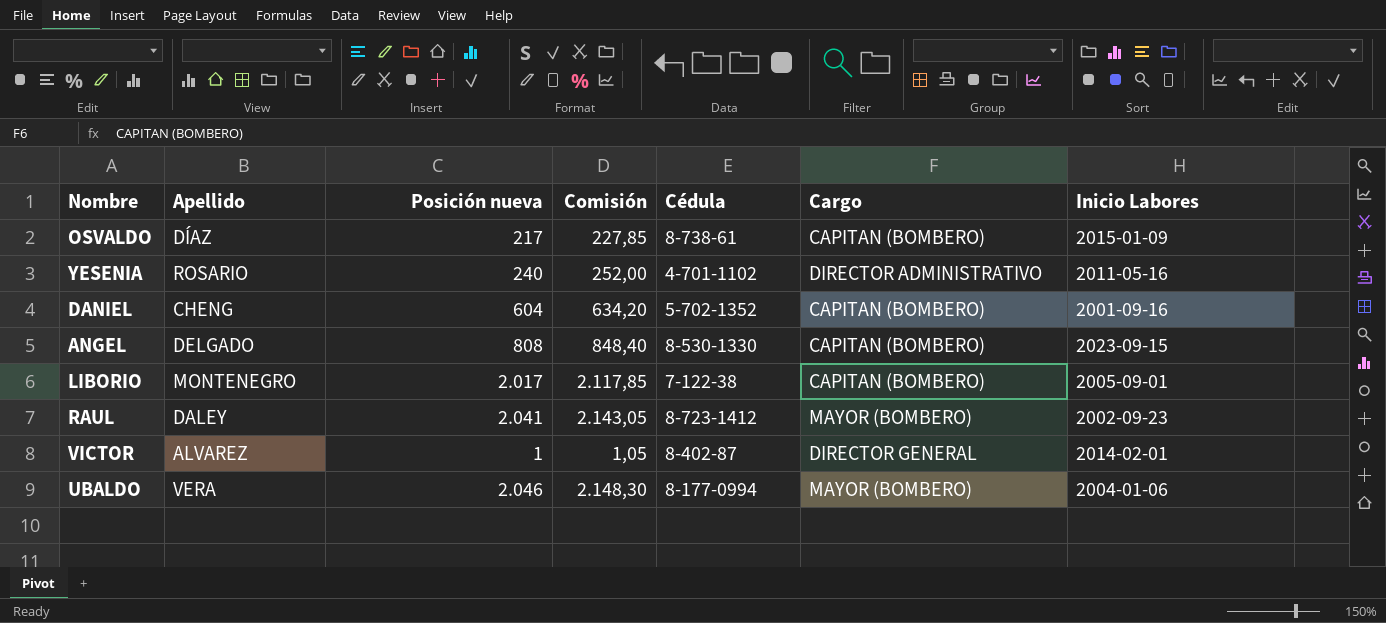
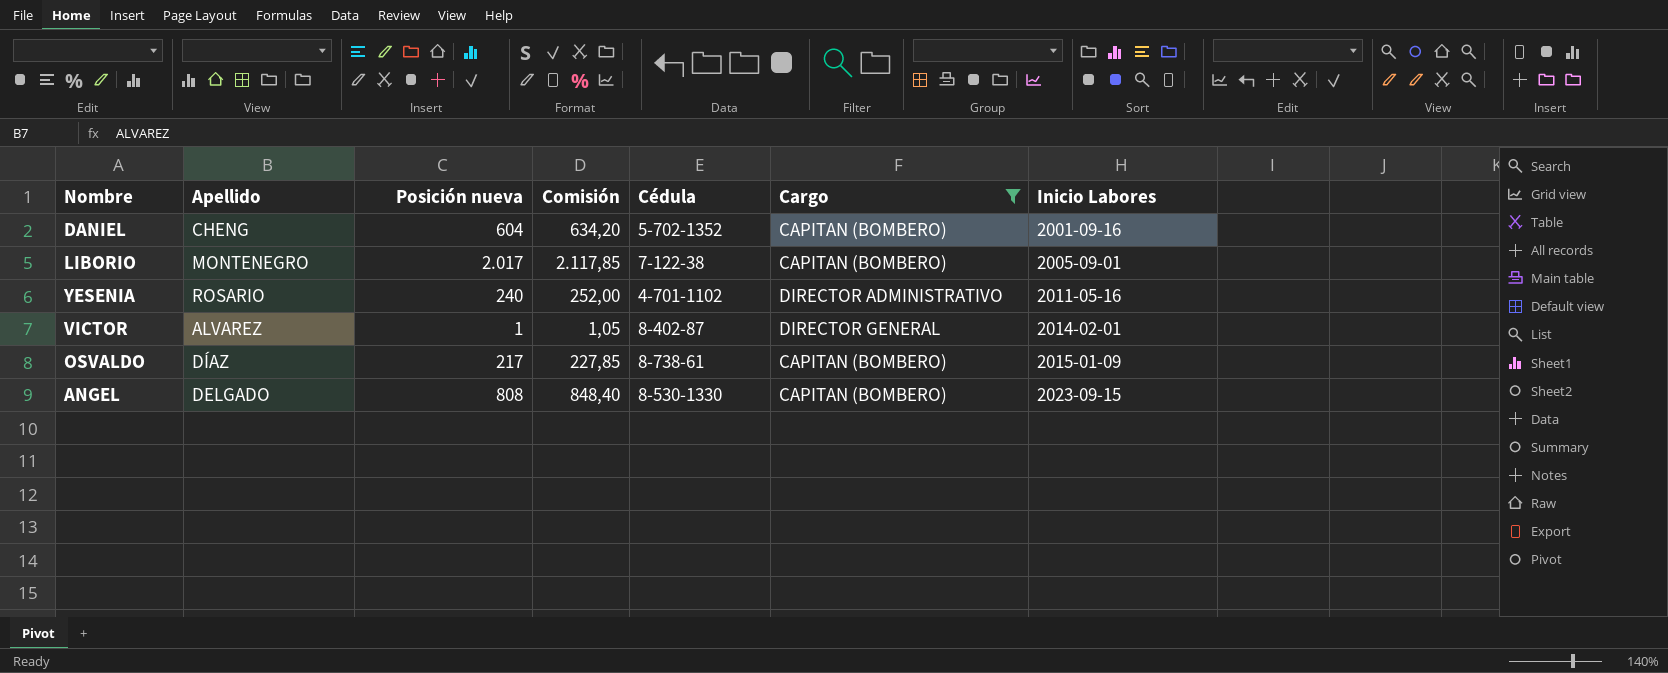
filter: none -> Cargo != MAYOR (BOMBERO)
row order: none -> Inicio Labores ascending

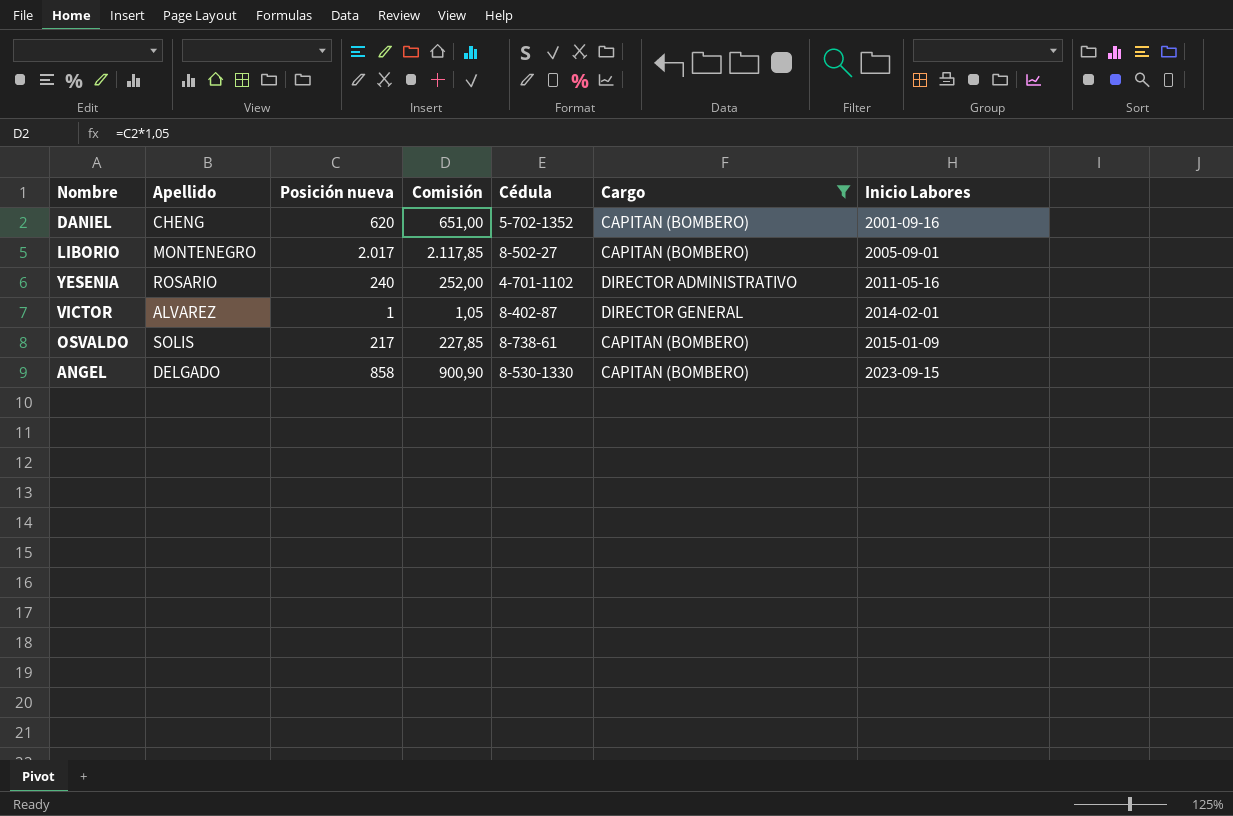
DANIEL | Posición nueva: 604 -> 620
DANIEL | Comisión: 634,20 -> 651,00
LIBORIO | Cédula: 7-122-38 -> 8-502-27
OSVALDO | Apellido: DÍAZ -> SOLIS
ANGEL | Posición nueva: 808 -> 858
ANGEL | Comisión: 848,40 -> 900,90

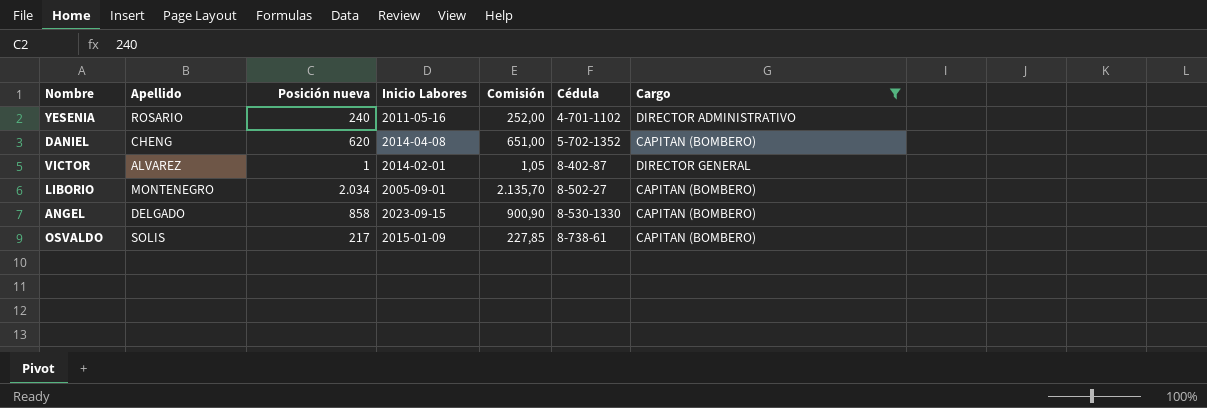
row order: Inicio Labores ascending -> Cédula ascending
column Inicio Labores | position: 7 -> 4
DANIEL | Inicio Labores: 2001-09-16 -> 2014-04-08
LIBORIO | Posición nueva: 2.017 -> 2.034
LIBORIO | Comisión: 2.117,85 -> 2.135,70

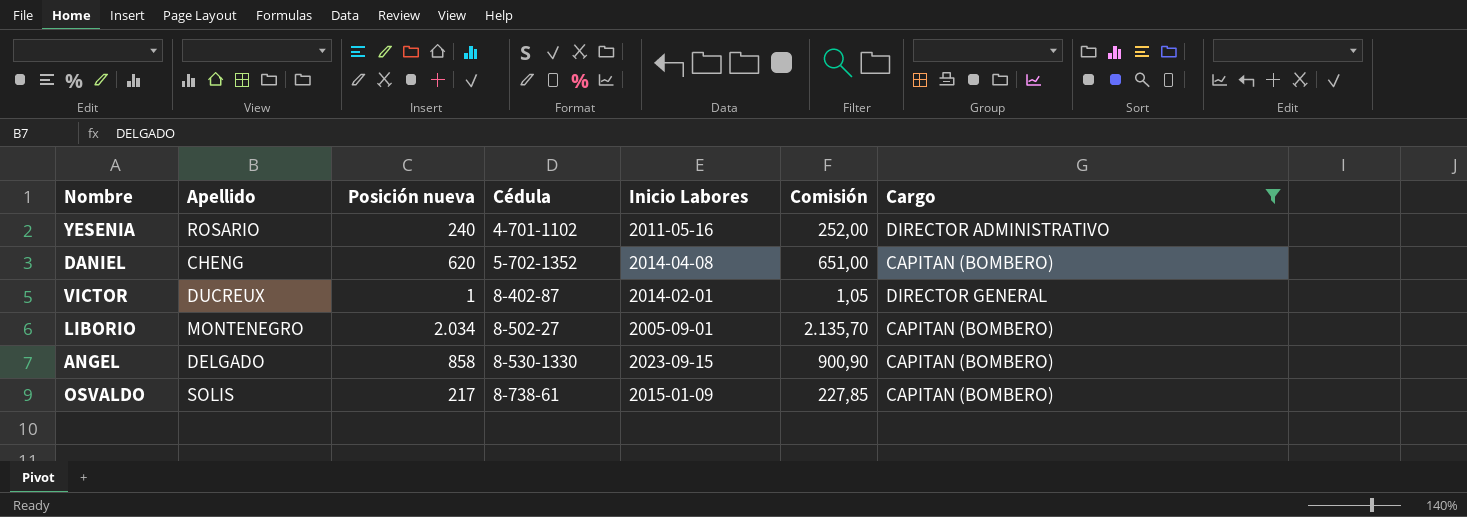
column Cédula | position: 6 -> 4
VICTOR | Apellido: ALVAREZ -> DUCREUX

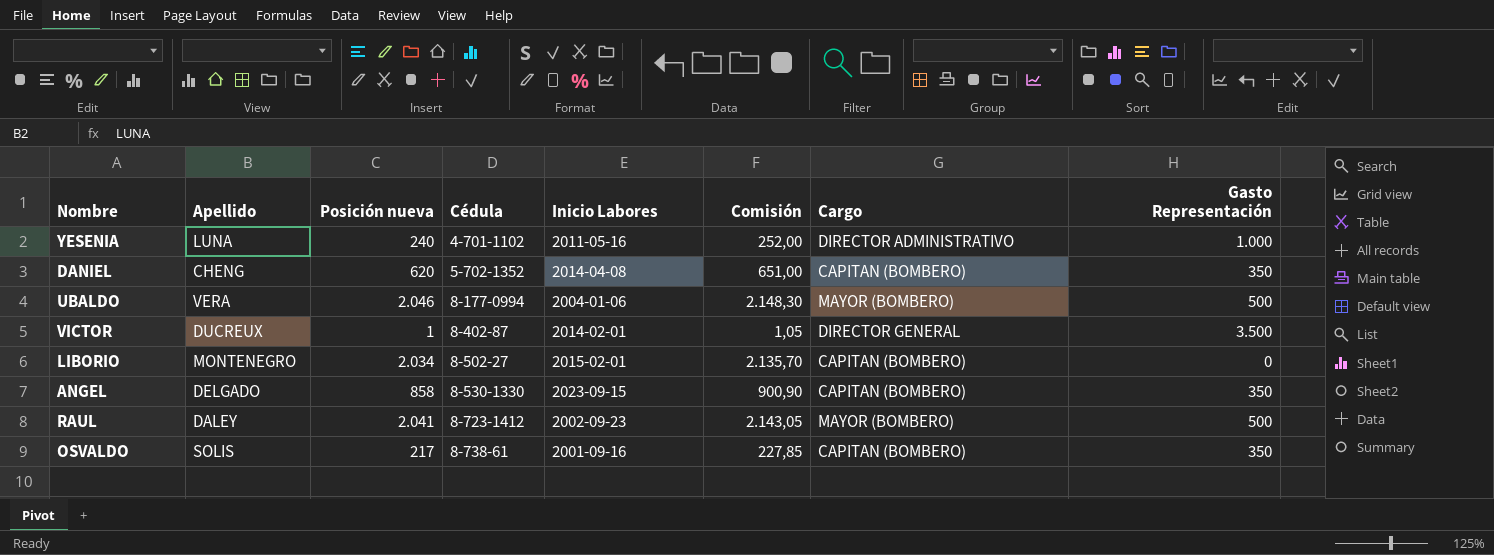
filter: Cargo != MAYOR (BOMBERO) -> none
column Gasto Representación | position: none -> 8
YESENIA | Apellido: ROSARIO -> LUNA
LIBORIO | Inicio Labores: 2005-09-01 -> 2015-02-01
OSVALDO | Inicio Labores: 2015-01-09 -> 2001-09-16

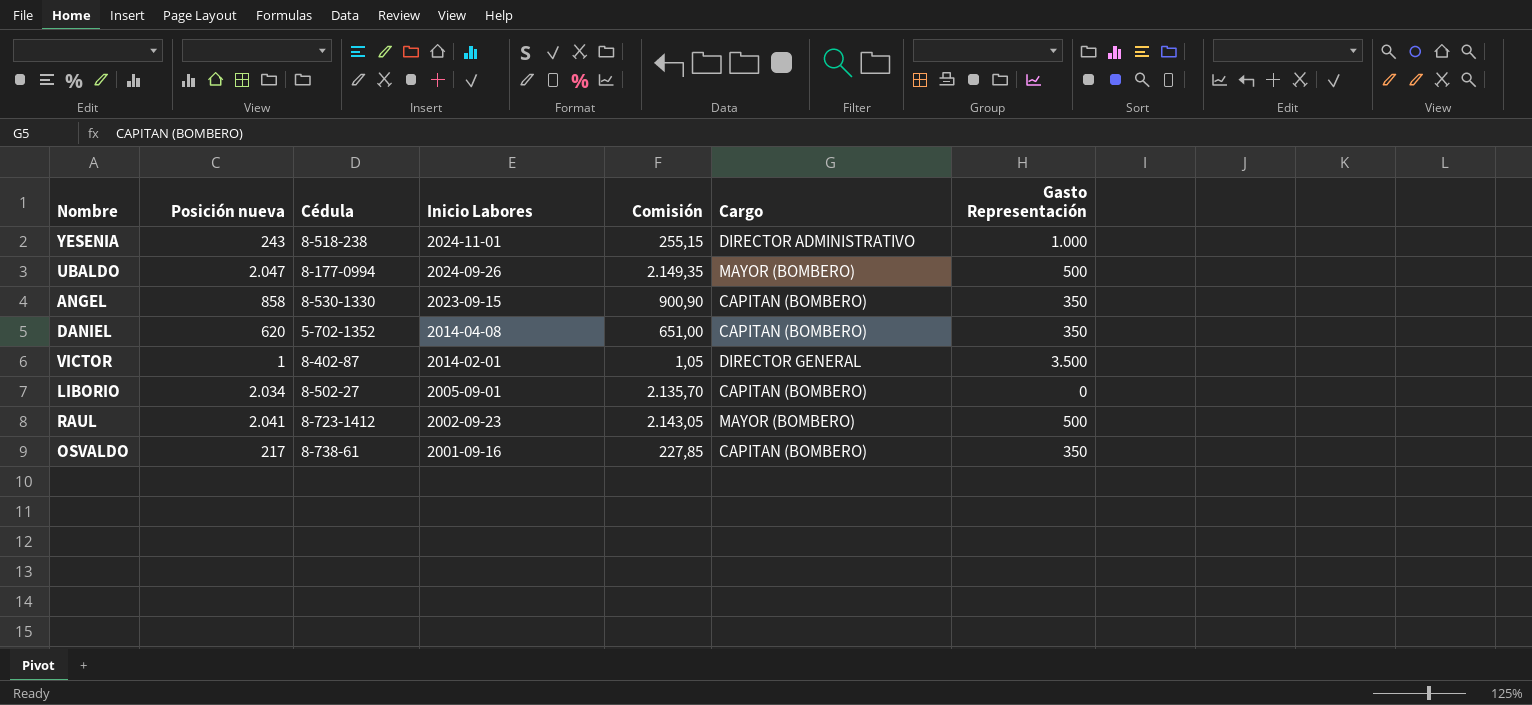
row order: Cédula ascending -> Inicio Labores descending
column Apellido | position: 2 -> none
YESENIA | Posición nueva: 240 -> 243
YESENIA | Cédula: 4-701-1102 -> 8-518-238
YESENIA | Inicio Labores: 2011-05-16 -> 2024-11-01
YESENIA | Comisión: 252,00 -> 255,15
UBALDO | Posición nueva: 2.046 -> 2.047
UBALDO | Inicio Labores: 2004-01-06 -> 2024-09-26
UBALDO | Comisión: 2.148,30 -> 2.149,35
LIBORIO | Inicio Labores: 2015-02-01 -> 2005-09-01

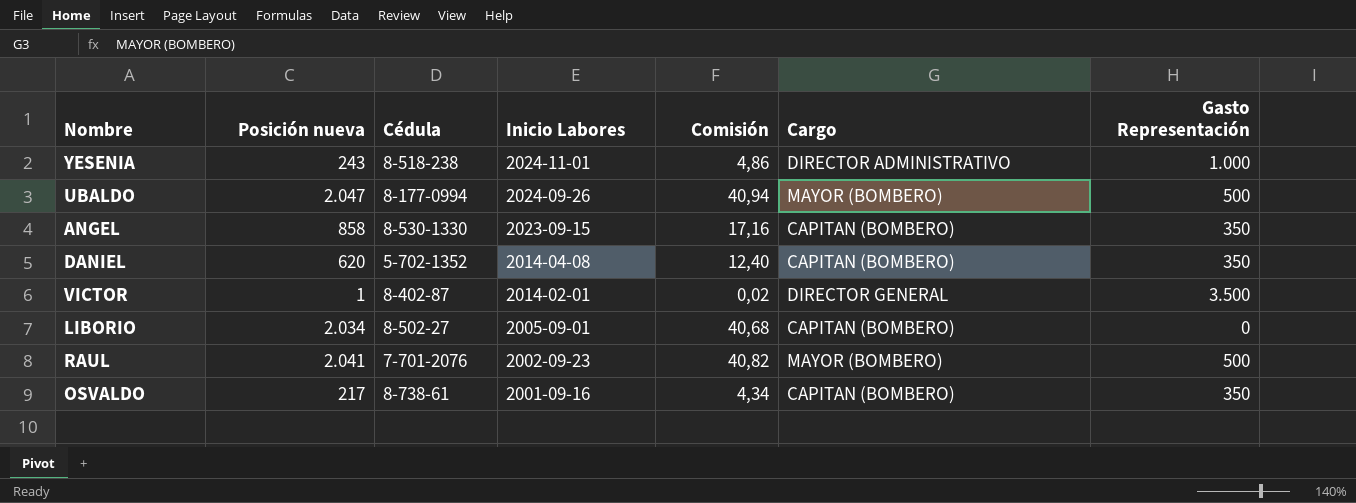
column Comisión | formula: [Posición nueva] * 1,05 -> [Posición nueva] * 0,02
RAUL | Cédula: 8-723-1412 -> 7-701-2076

